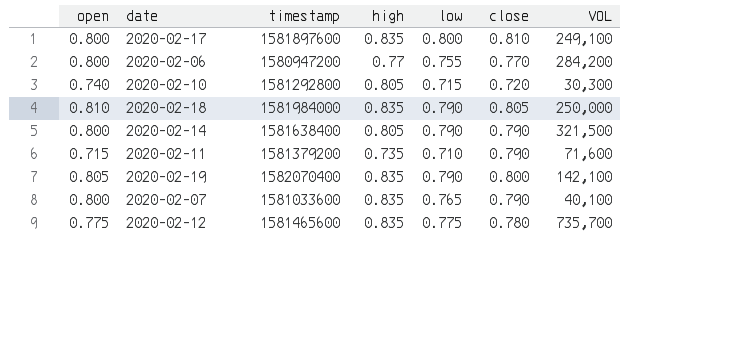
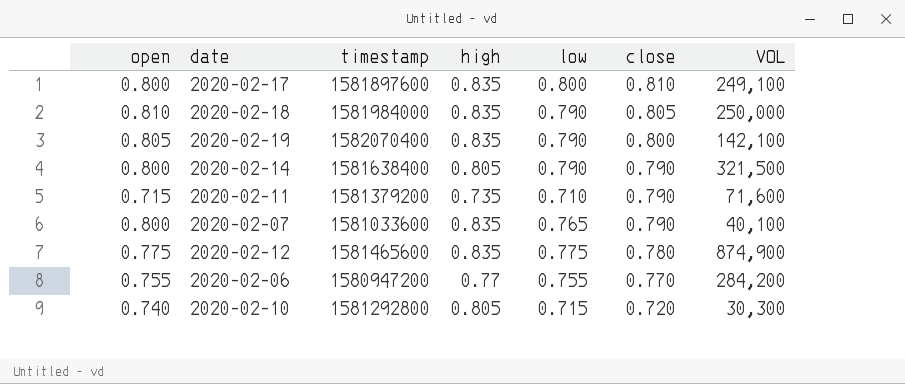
row order: none -> close descending
2020-02-12 | VOL: 735,700 -> 874,900
2020-02-06 | open: 0.800 -> 0.755

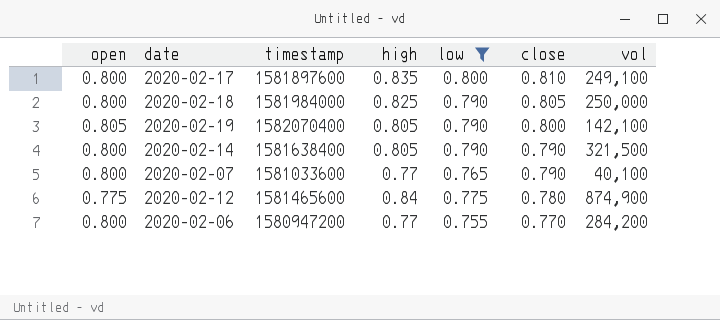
filter: none -> low >= 0.755
column name: VOL -> vol
2020-02-18 | open: 0.810 -> 0.800
2020-02-18 | high: 0.835 -> 0.825
2020-02-19 | high: 0.835 -> 0.805
2020-02-07 | high: 0.835 -> 0.77
2020-02-12 | high: 0.835 -> 0.84
2020-02-06 | open: 0.755 -> 0.800

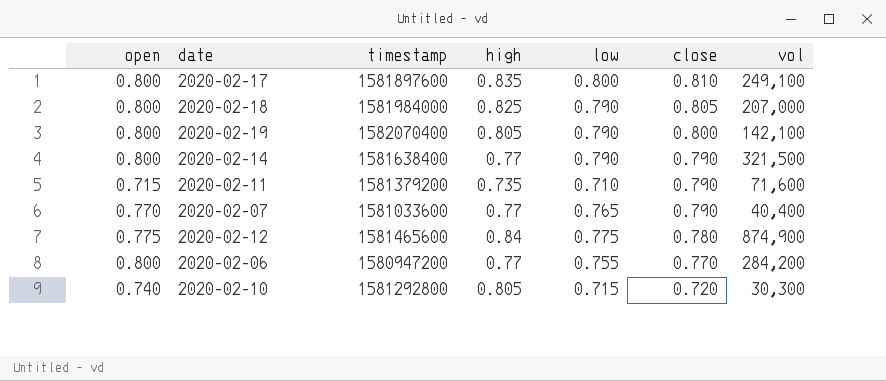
filter: low >= 0.755 -> none
2020-02-18 | vol: 250,000 -> 207,000
2020-02-19 | open: 0.805 -> 0.800
2020-02-14 | high: 0.805 -> 0.77
2020-02-07 | open: 0.800 -> 0.770
2020-02-07 | vol: 40,100 -> 40,400

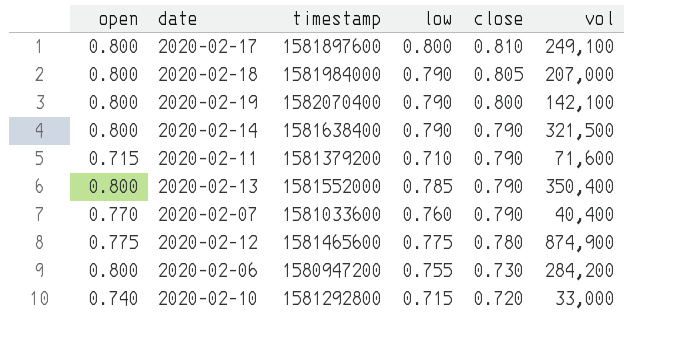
column high | position: 4 -> none
row 2020-02-13: none -> 0.800 | 1581552000 | 0.785 | 0.790 | 350,400
2020-02-07 | low: 0.765 -> 0.760
2020-02-06 | close: 0.770 -> 0.730
2020-02-10 | vol: 30,300 -> 33,000

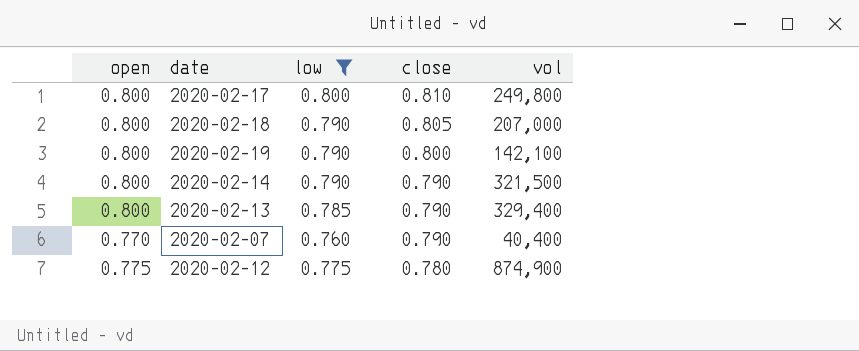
filter: none -> low >= 0.760
column timestamp | position: 3 -> none
2020-02-17 | vol: 249,100 -> 249,800
2020-02-13 | vol: 350,400 -> 329,400

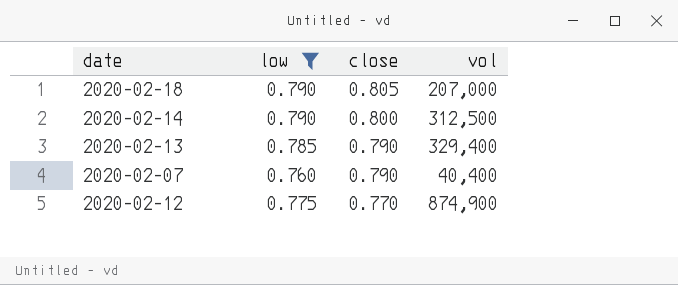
column open | position: 1 -> none
row 2020-02-17: 0.800 | 0.800 | 0.810 | 249,800 -> none
row 2020-02-19: 0.800 | 0.790 | 0.800 | 142,100 -> none
2020-02-14 | close: 0.790 -> 0.800
2020-02-14 | vol: 321,500 -> 312,500
2020-02-12 | close: 0.780 -> 0.770

